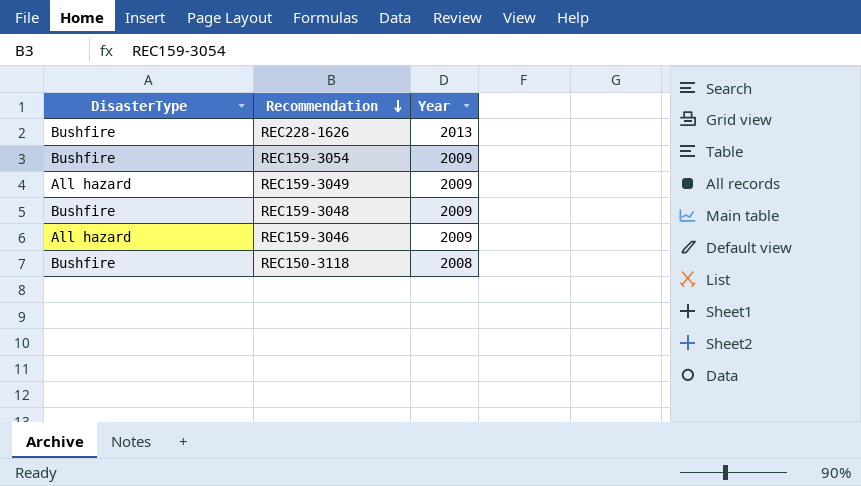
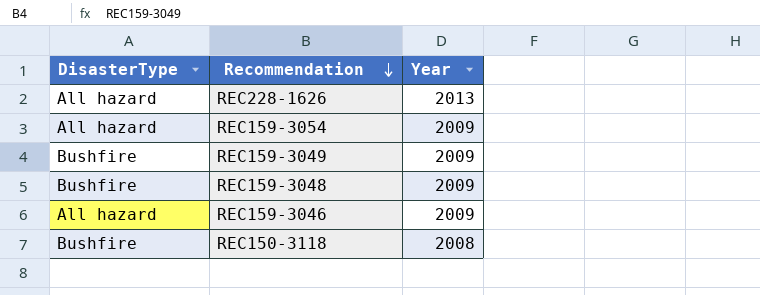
REC228-1626 | DisasterType: Bushfire -> All hazard
REC159-3054 | DisasterType: Bushfire -> All hazard
REC159-3049 | DisasterType: All hazard -> Bushfire

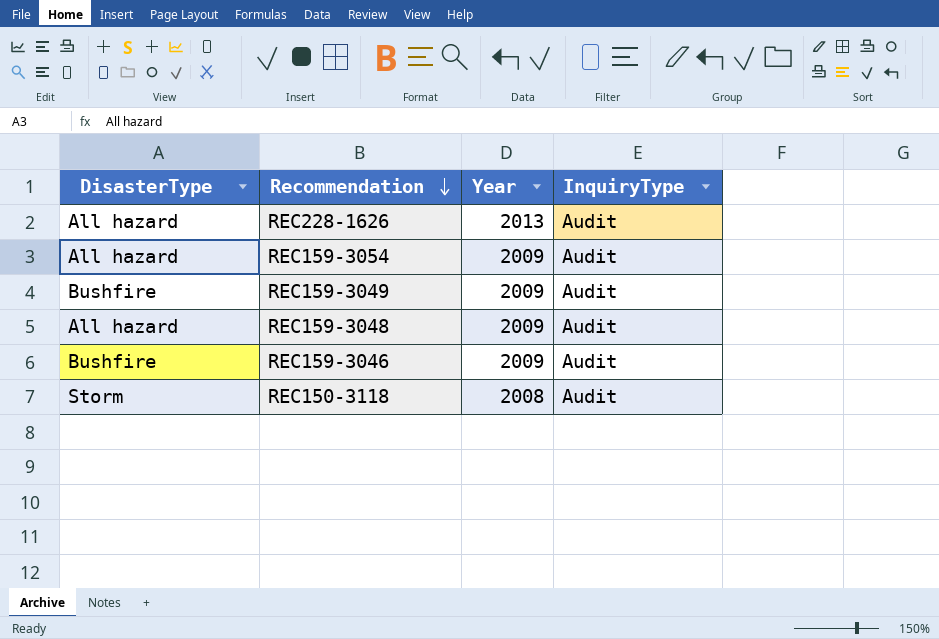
column InquiryType | position: none -> 4
REC159-3048 | DisasterType: Bushfire -> All hazard
REC159-3046 | DisasterType: All hazard -> Bushfire
REC150-3118 | DisasterType: Bushfire -> Storm

